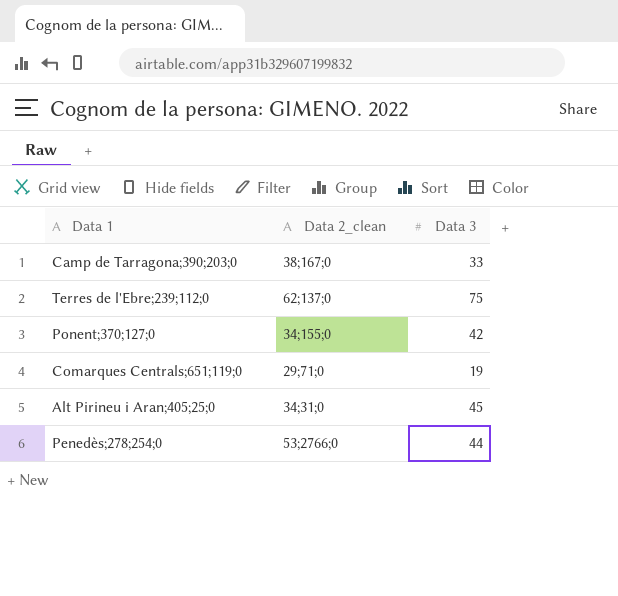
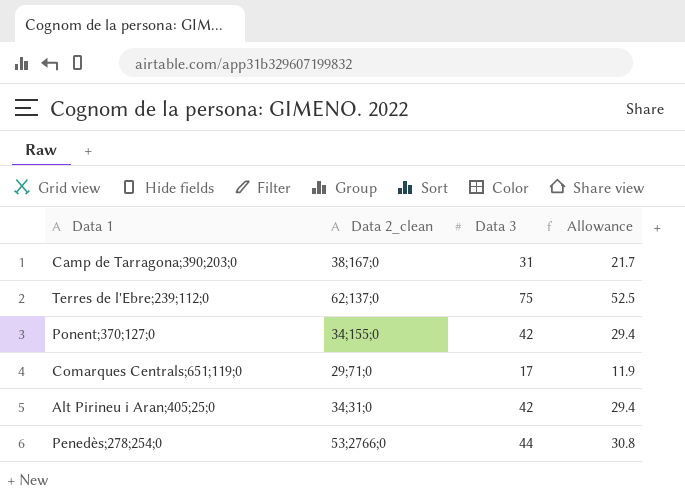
column Allowance | formula: none -> [Data 3] * 0.7
Camp de Tarragona;390;203;0 | Data 3: 33 -> 31
Comarques Centrals;651;119;0 | Data 3: 19 -> 17
Alt Pirineu i Aran;405;25;0 | Data 3: 45 -> 42

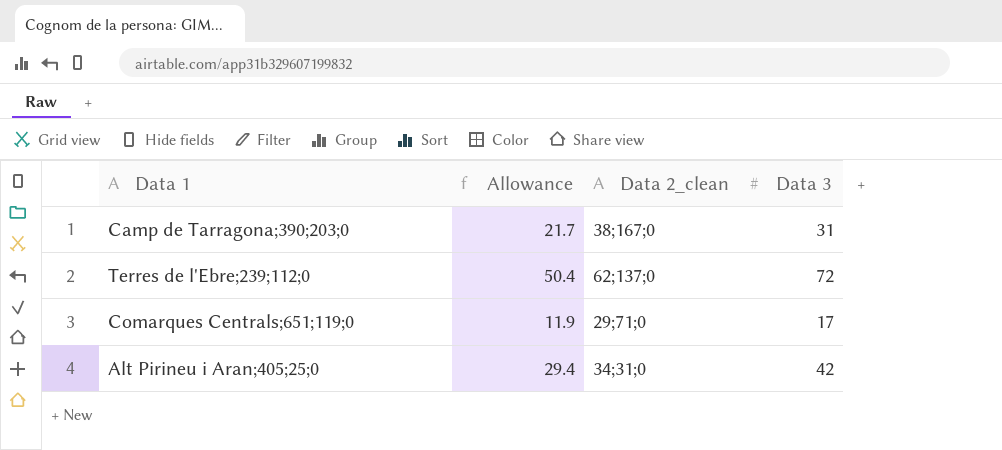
column Allowance | position: 4 -> 2
row Ponent;370;127;0: 34;155;0 | 42 | 29.4 -> none
row Penedès;278;254;0: 53;2766;0 | 44 | 30.8 -> none
Terres de l'Ebre;239;112;0 | Allowance: 52.5 -> 50.4
Terres de l'Ebre;239;112;0 | Data 3: 75 -> 72

